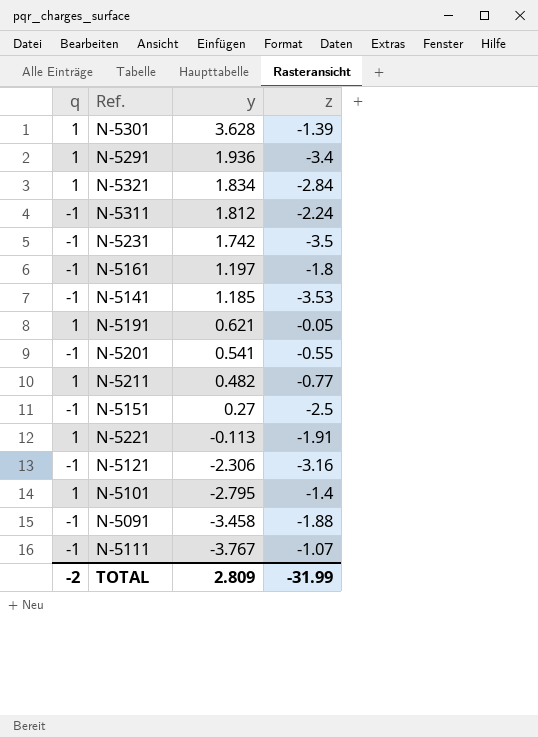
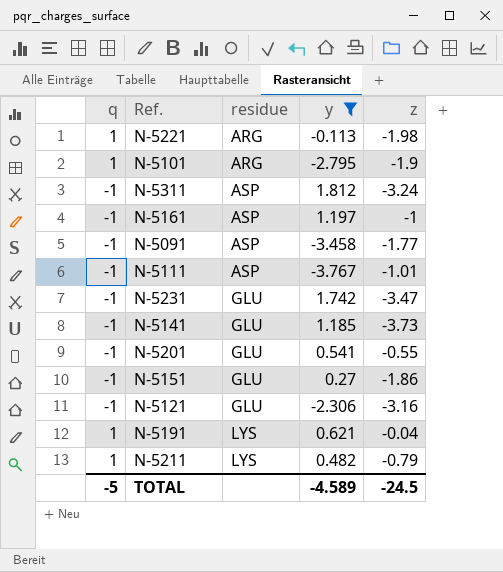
filter: none -> y <= 1.812
row order: y descending -> residue ascending
column residue | position: none -> 3
N-5221 | z: -1.91 -> -1.98
N-5101 | z: -1.4 -> -1.9
N-5311 | z: -2.24 -> -3.24
N-5161 | z: -1.8 -> -1
N-5091 | z: -1.88 -> -1.77
N-5111 | z: -1.07 -> -1.01
N-5231 | z: -3.5 -> -3.47
N-5141 | z: -3.53 -> -3.73
N-5151 | z: -2.5 -> -1.86
N-5191 | z: -0.05 -> -0.04
N-5211 | z: -0.77 -> -0.79
TOTAL | q: -2 -> -5
TOTAL | y: 2.809 -> -4.589
TOTAL | z: -31.99 -> -24.5

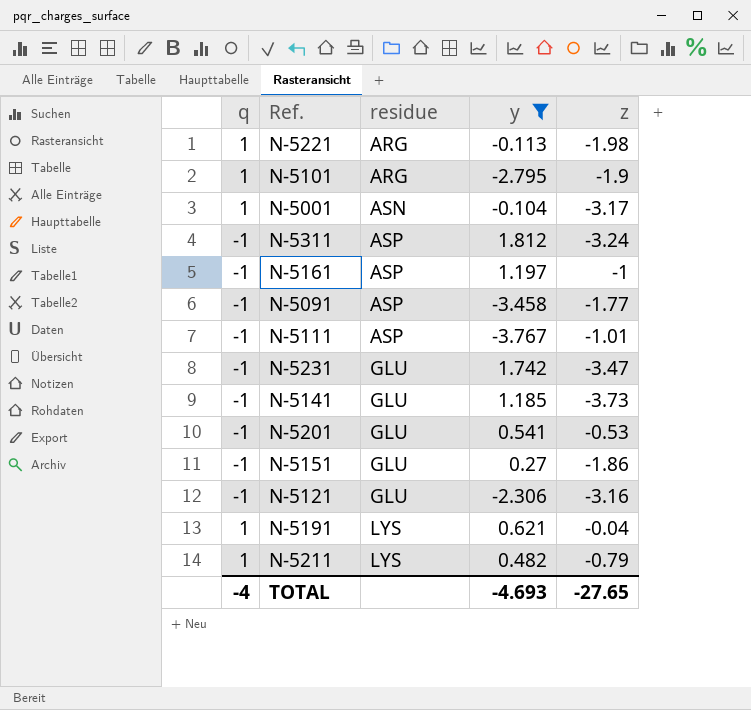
row N-5001: none -> 1 | ASN | -0.104 | -3.17
N-5201 | z: -0.55 -> -0.53
TOTAL | q: -5 -> -4
TOTAL | y: -4.589 -> -4.693
TOTAL | z: -24.5 -> -27.65

